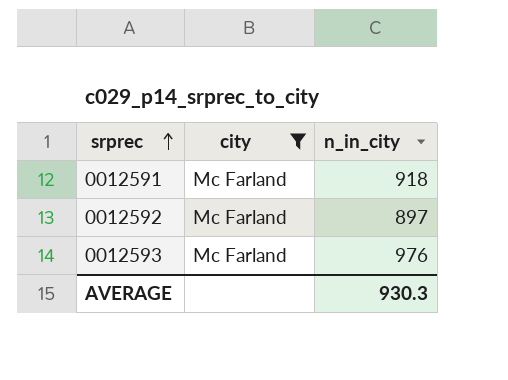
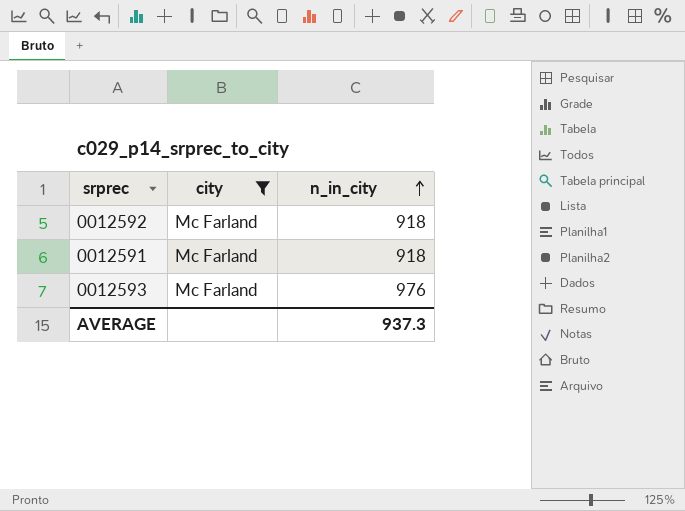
row order: srprec ascending -> n_in_city ascending
0012592 | n_in_city: 897 -> 918
AVERAGE | n_in_city: 930.3 -> 937.3

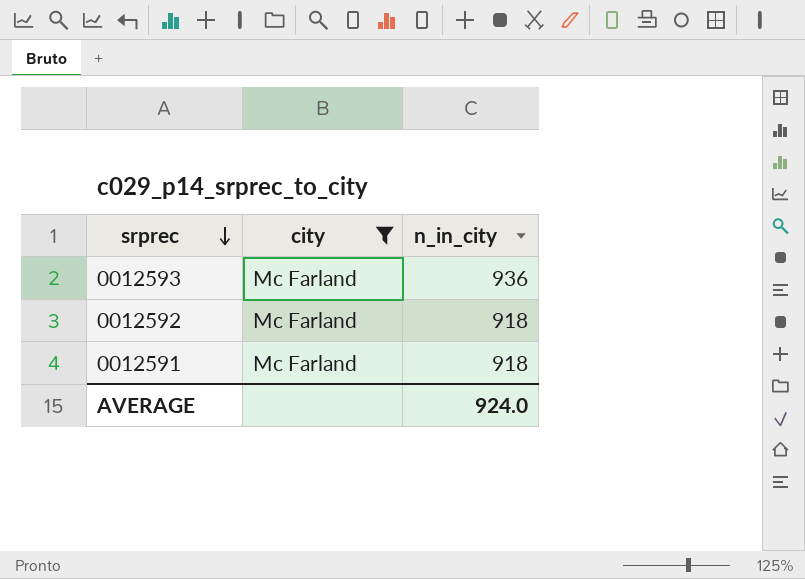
row order: n_in_city ascending -> srprec descending
0012593 | n_in_city: 976 -> 936
AVERAGE | n_in_city: 937.3 -> 924.0

